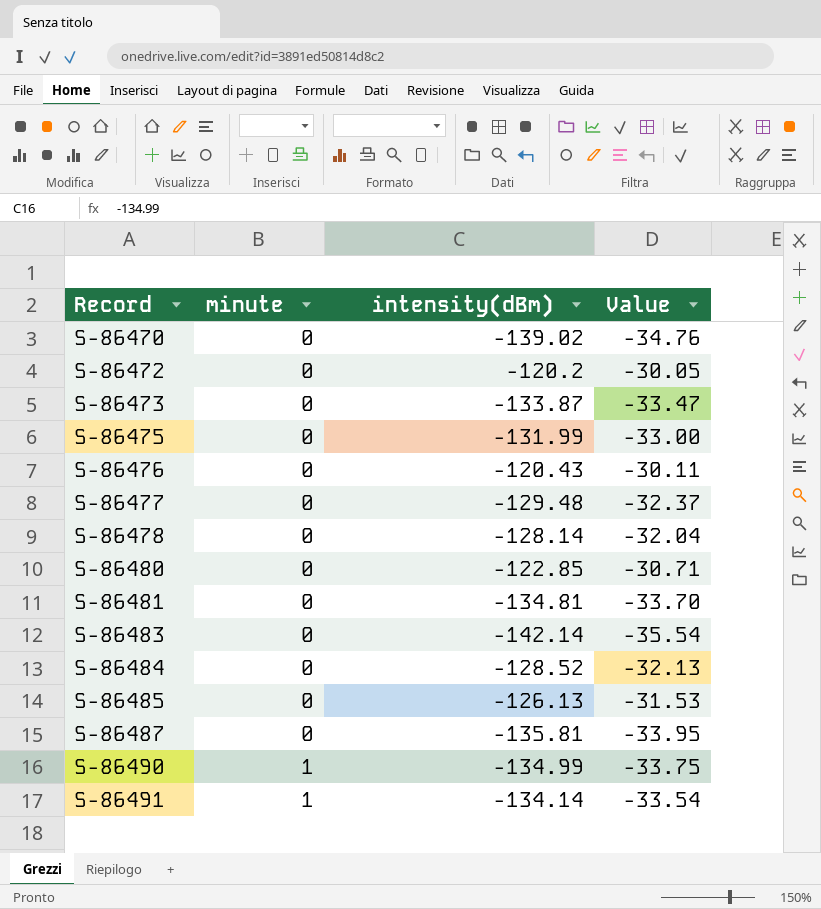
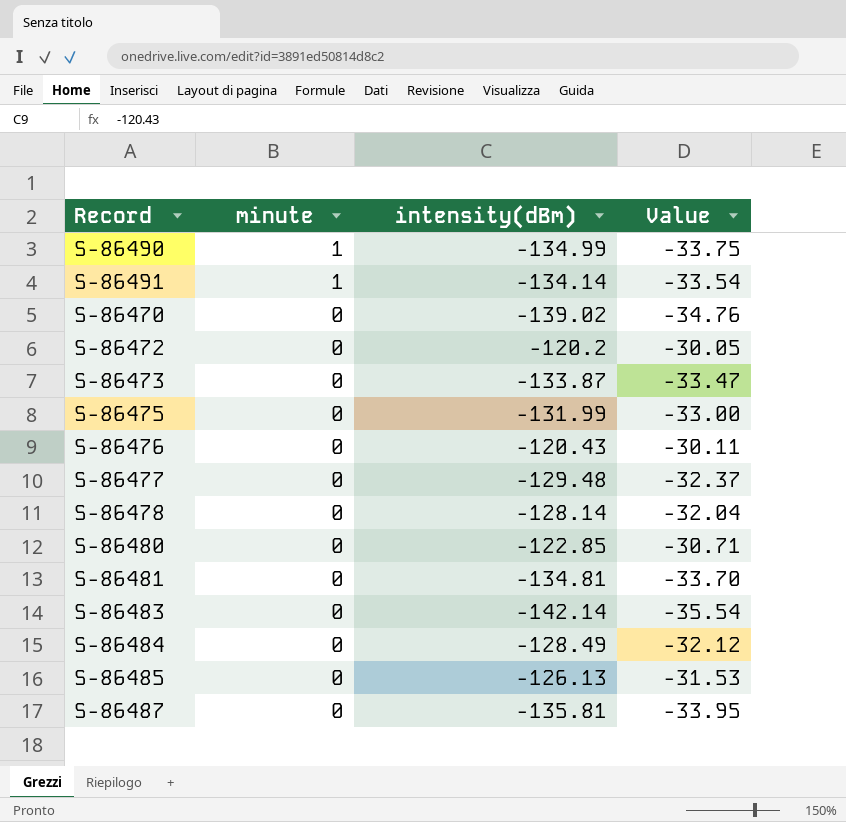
row order: Record ascending -> minute descending
S-86484 | intensity(dBm): -128.52 -> -128.49
S-86484 | Value: -32.13 -> -32.12

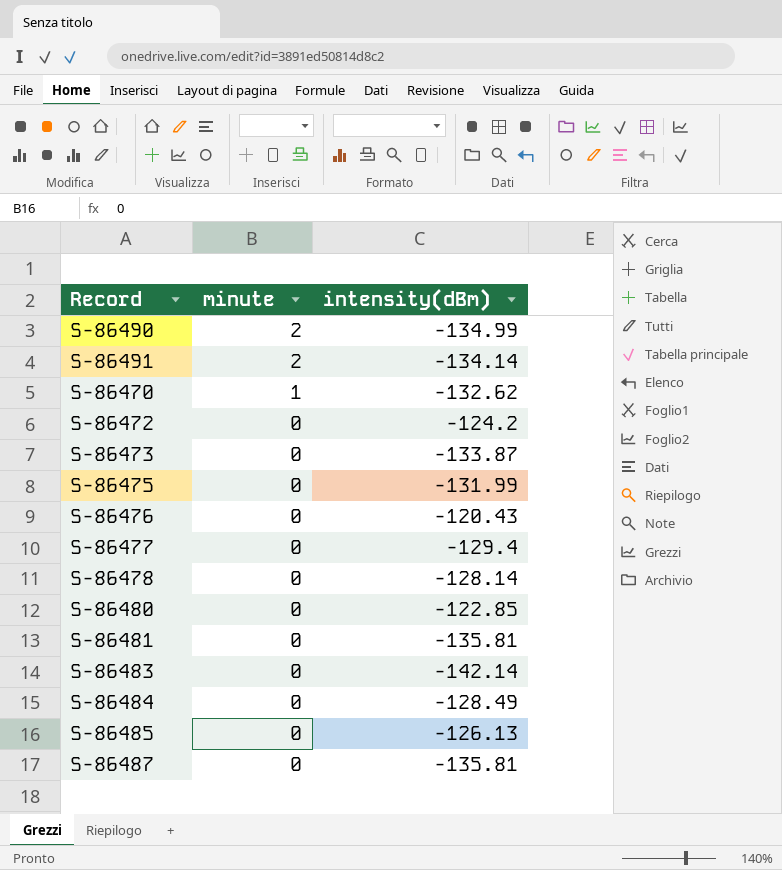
column Value | formula: [intensity(dBm)] * 0.25 -> none
S-86490 | minute: 1 -> 2
S-86491 | minute: 1 -> 2
S-86470 | minute: 0 -> 1
S-86470 | intensity(dBm): -139.02 -> -132.62
S-86472 | intensity(dBm): -120.2 -> -124.2
S-86477 | intensity(dBm): -129.48 -> -129.4
S-86481 | intensity(dBm): -134.81 -> -135.81

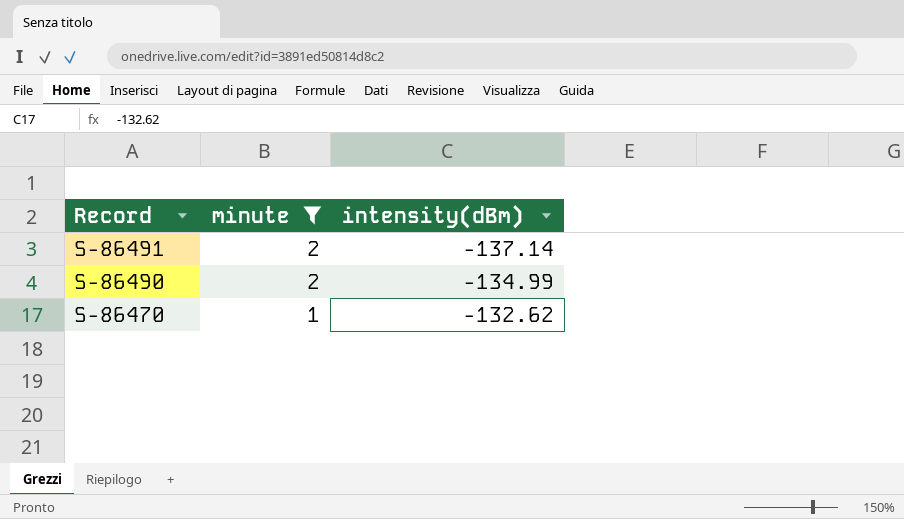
filter: none -> minute != 0
row order: minute descending -> Record descending
S-86491 | intensity(dBm): -134.14 -> -137.14

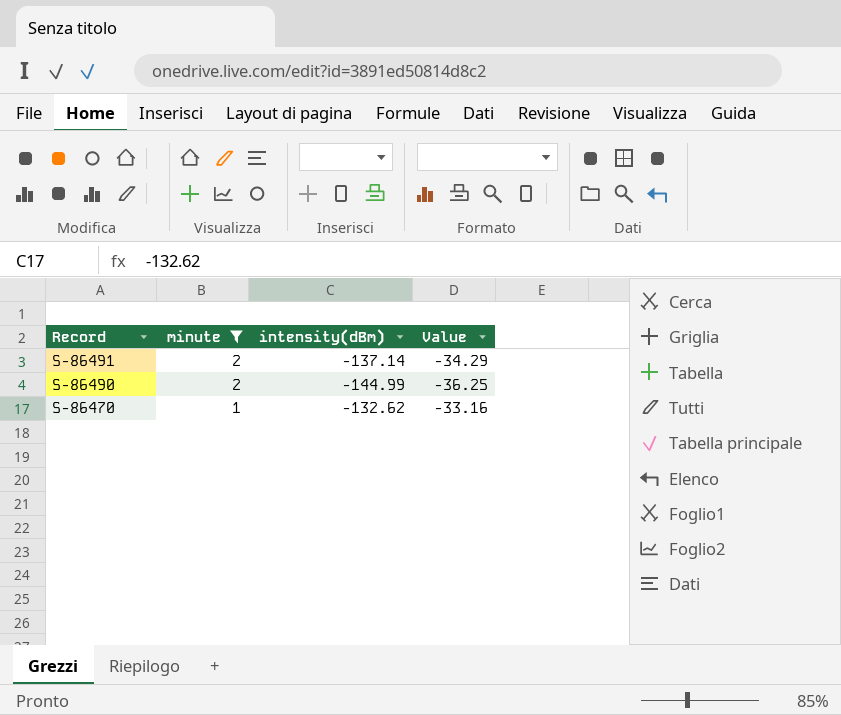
column Value | formula: none -> [intensity(dBm)] * 0.25
S-86490 | intensity(dBm): -134.99 -> -144.99

